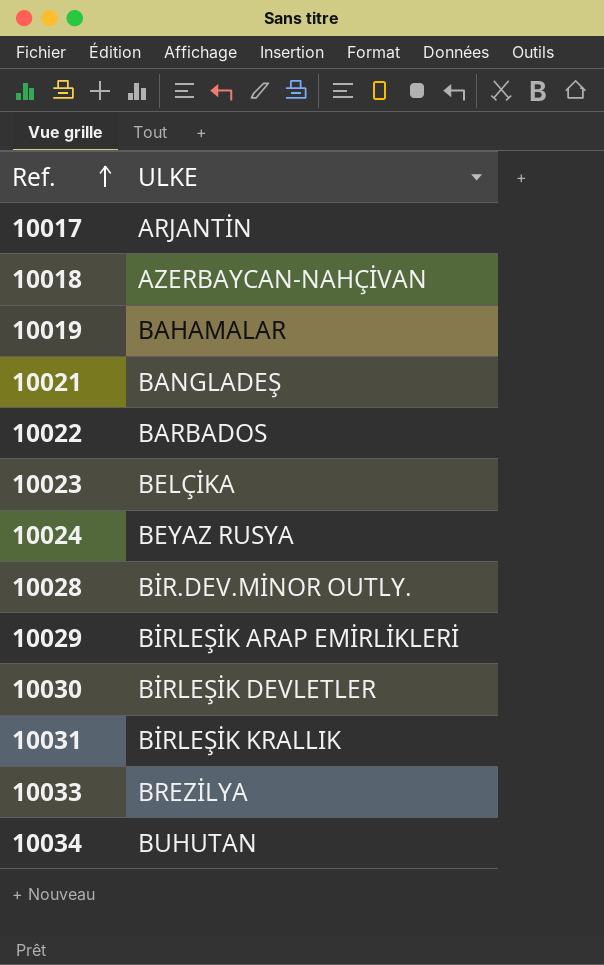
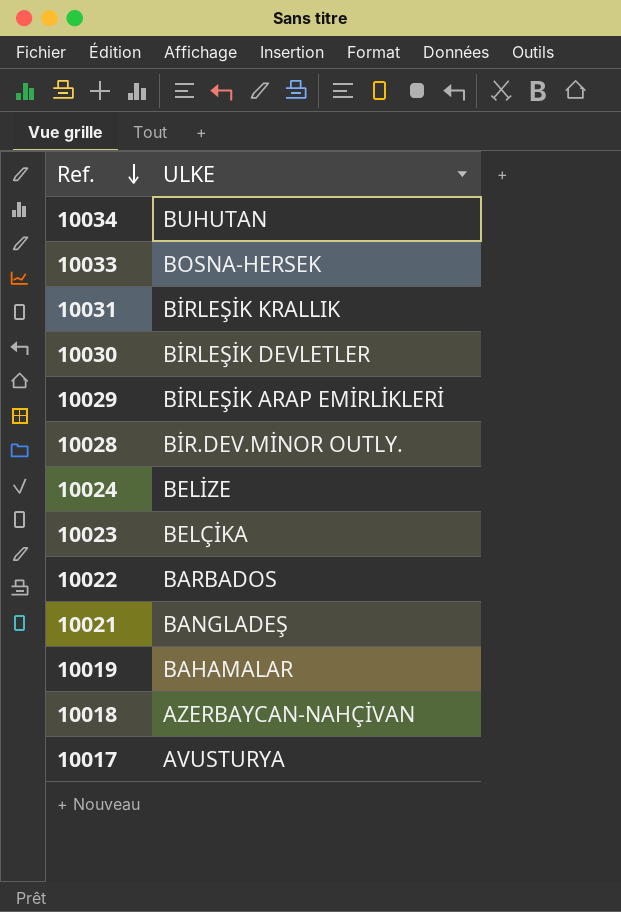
row order: Ref. ascending -> Ref. descending
10033 | ULKE: BREZİLYA -> BOSNA-HERSEK
10024 | ULKE: BEYAZ RUSYA -> BELİZE
10017 | ULKE: ARJANTİN -> AVUSTURYA

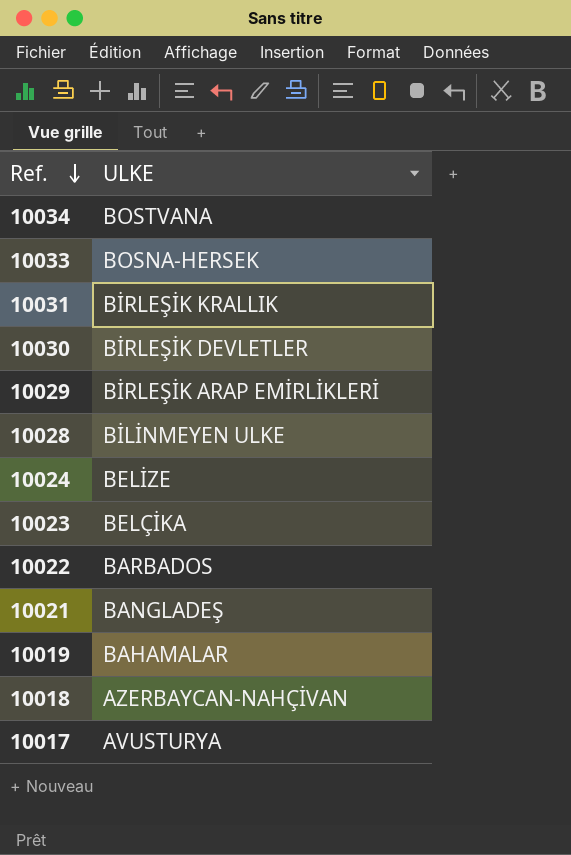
10034 | ULKE: BUHUTAN -> BOSTVANA
10028 | ULKE: BİR.DEV.MİNOR OUTLY. -> BİLİNMEYEN ULKE

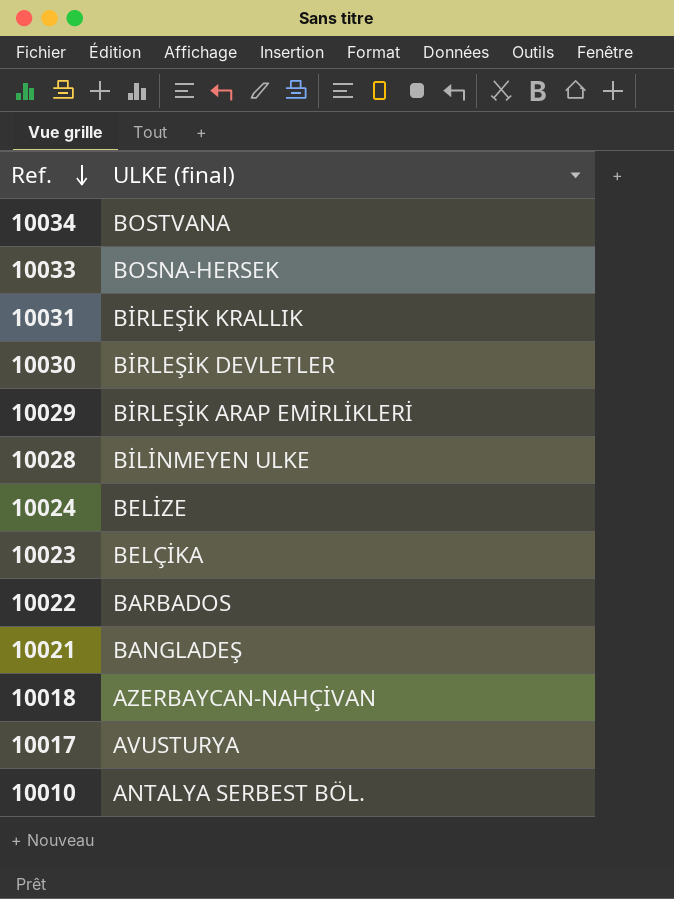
column name: ULKE -> ULKE (final)
row 10019: BAHAMALAR -> none
row 10010: none -> ANTALYA SERBEST BÖL.

